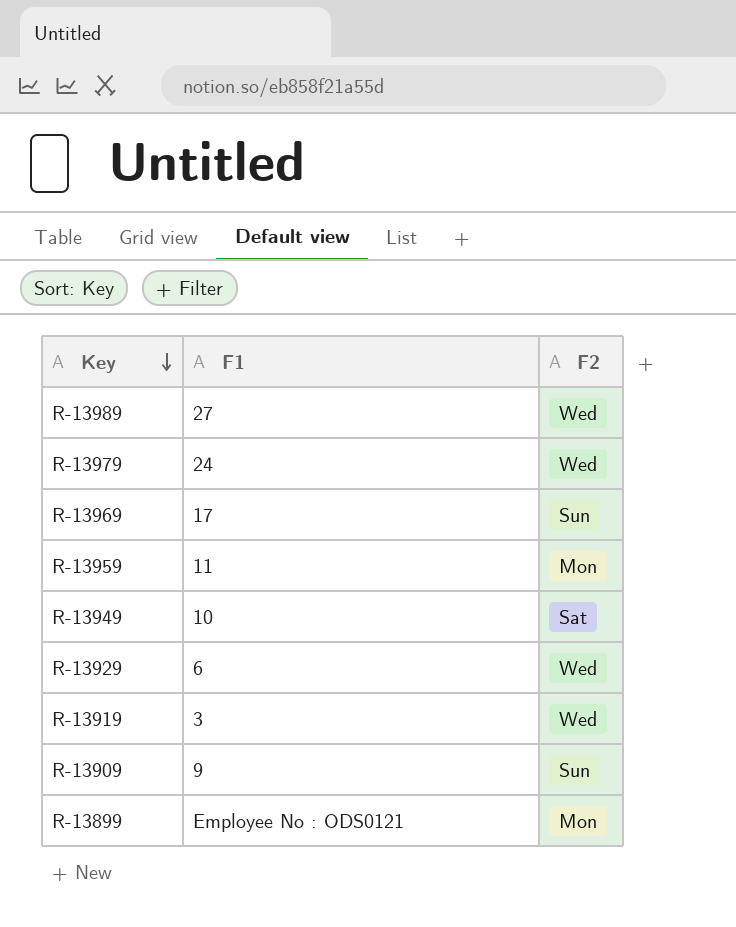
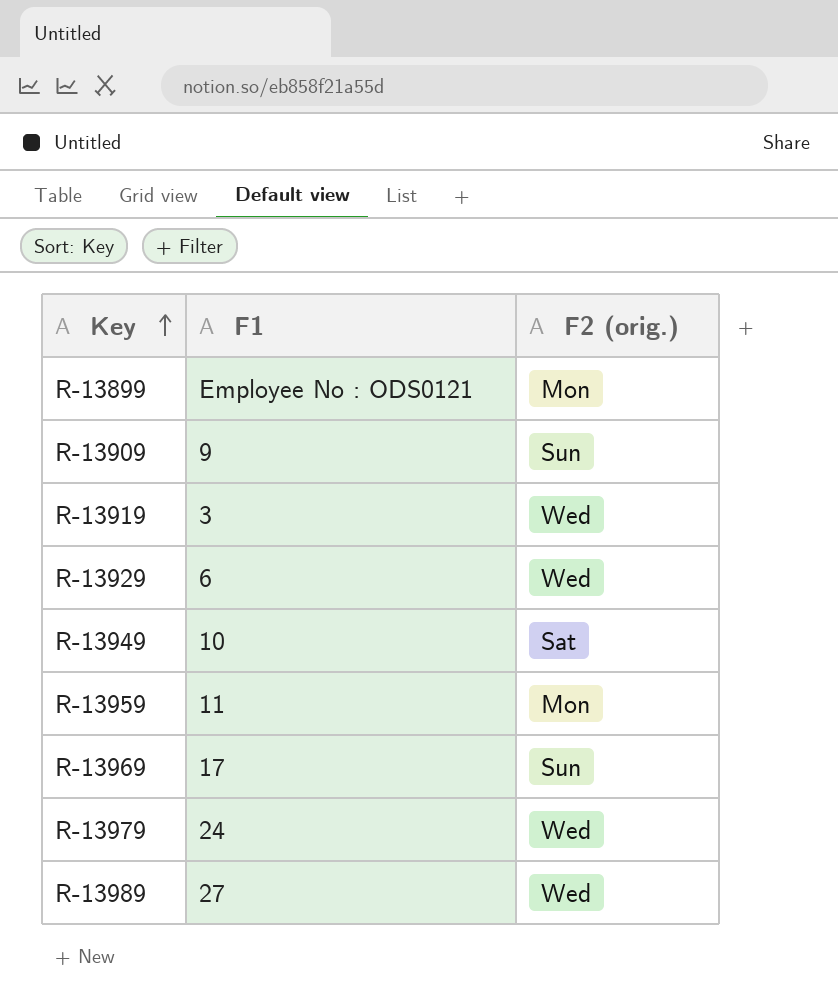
row order: Key descending -> Key ascending
column name: F2 -> F2 (orig.)

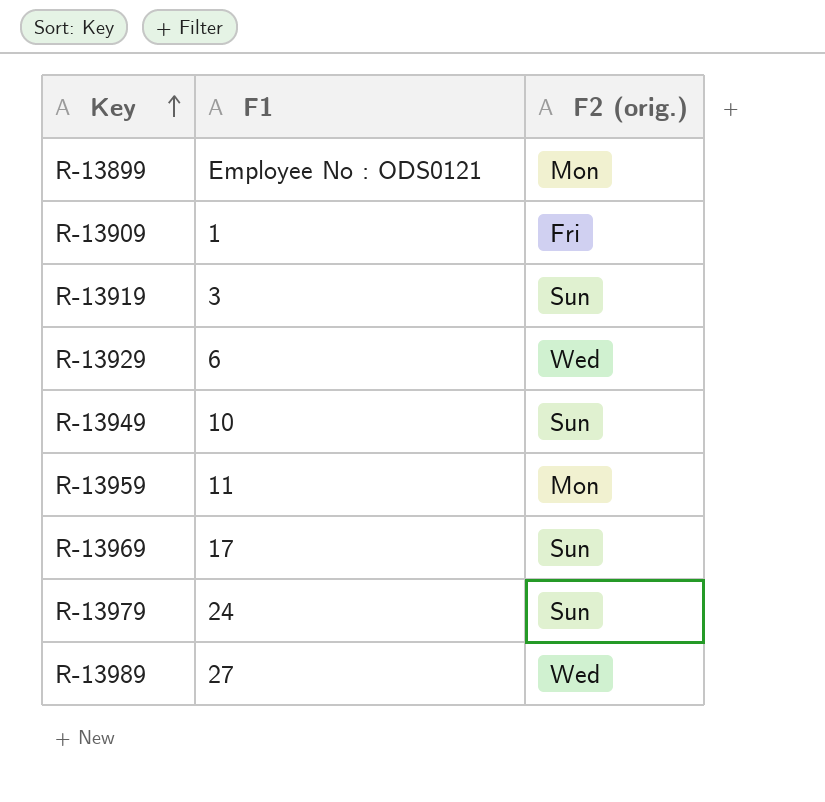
R-13909 | F1: 9 -> 1
R-13909 | F2 (orig.): Sun -> Fri
R-13919 | F2 (orig.): Wed -> Sun
R-13949 | F2 (orig.): Sat -> Sun
R-13979 | F2 (orig.): Wed -> Sun

